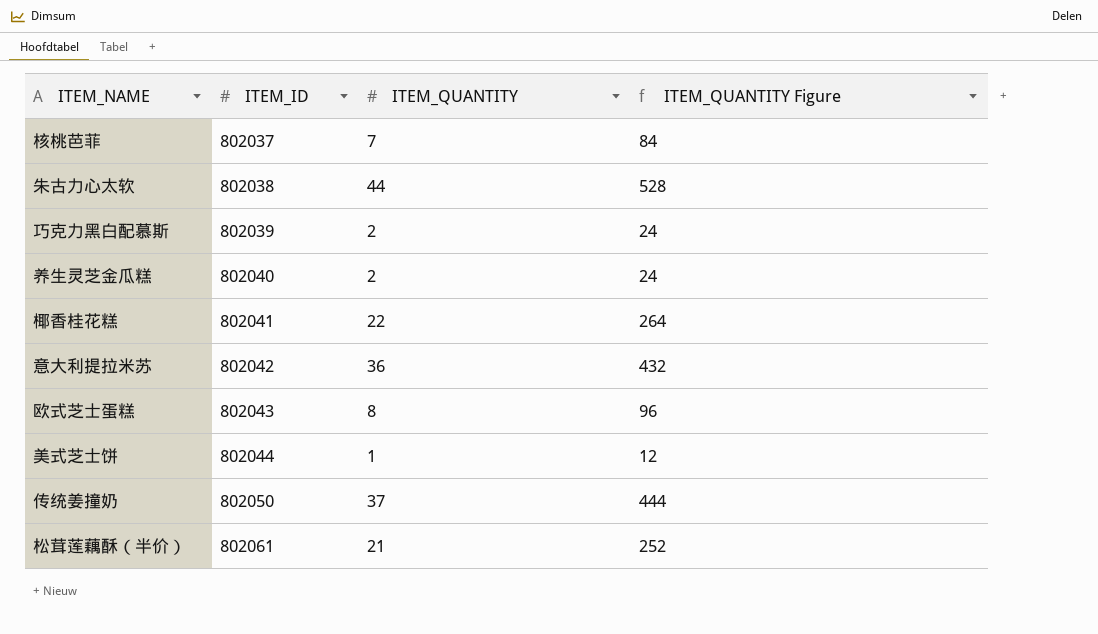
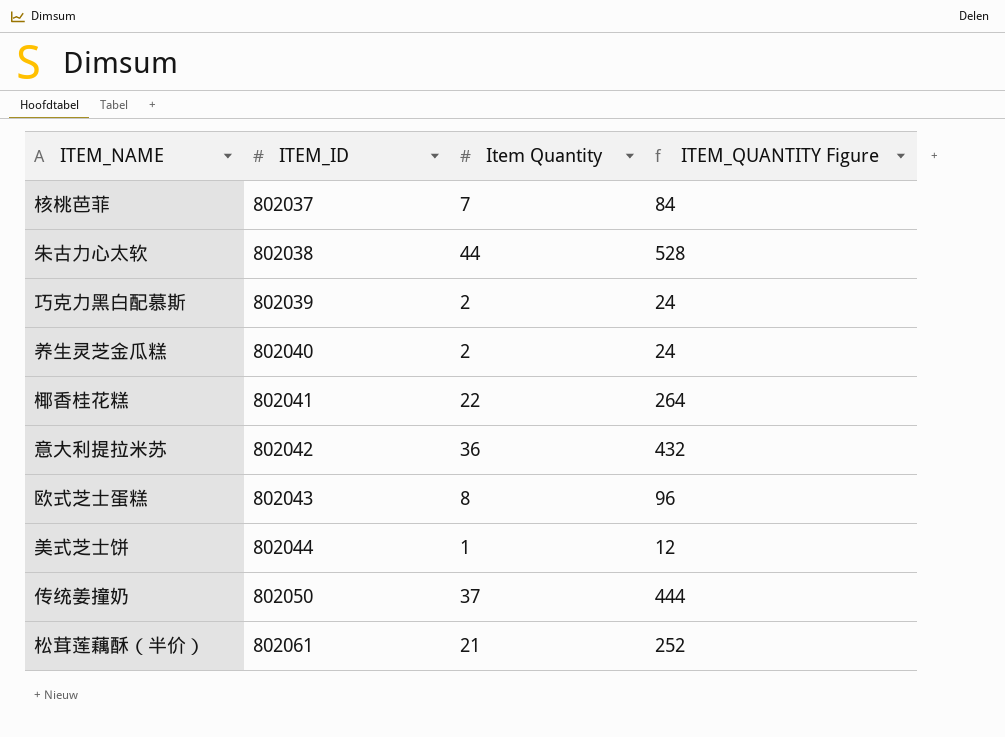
column name: ITEM_QUANTITY -> Item Quantity

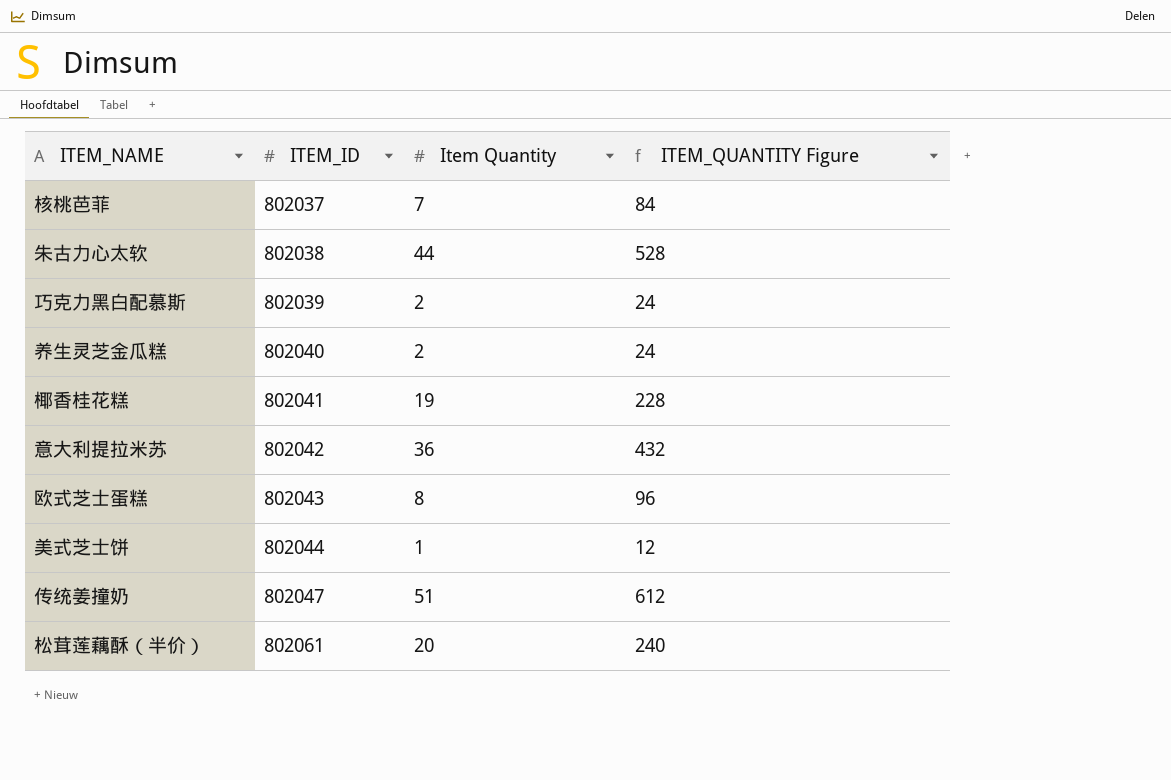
椰香桂花糕 | Item Quantity: 22 -> 19
椰香桂花糕 | ITEM_QUANTITY Figure: 264 -> 228
传统姜撞奶 | ITEM_ID: 802050 -> 802047
传统姜撞奶 | Item Quantity: 37 -> 51
传统姜撞奶 | ITEM_QUANTITY Figure: 444 -> 612
松茸莲藕酥（半价） | Item Quantity: 21 -> 20
松茸莲藕酥（半价） | ITEM_QUANTITY Figure: 252 -> 240

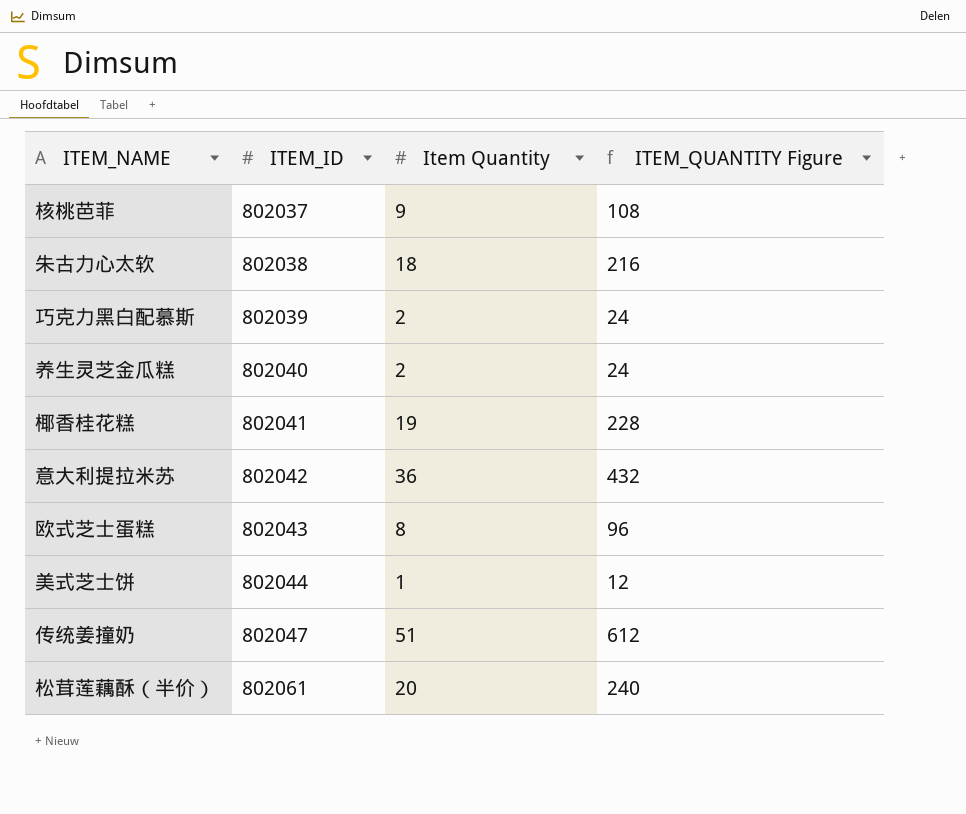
核桃芭菲 | Item Quantity: 7 -> 9
核桃芭菲 | ITEM_QUANTITY Figure: 84 -> 108
朱古力心太软 | Item Quantity: 44 -> 18
朱古力心太软 | ITEM_QUANTITY Figure: 528 -> 216

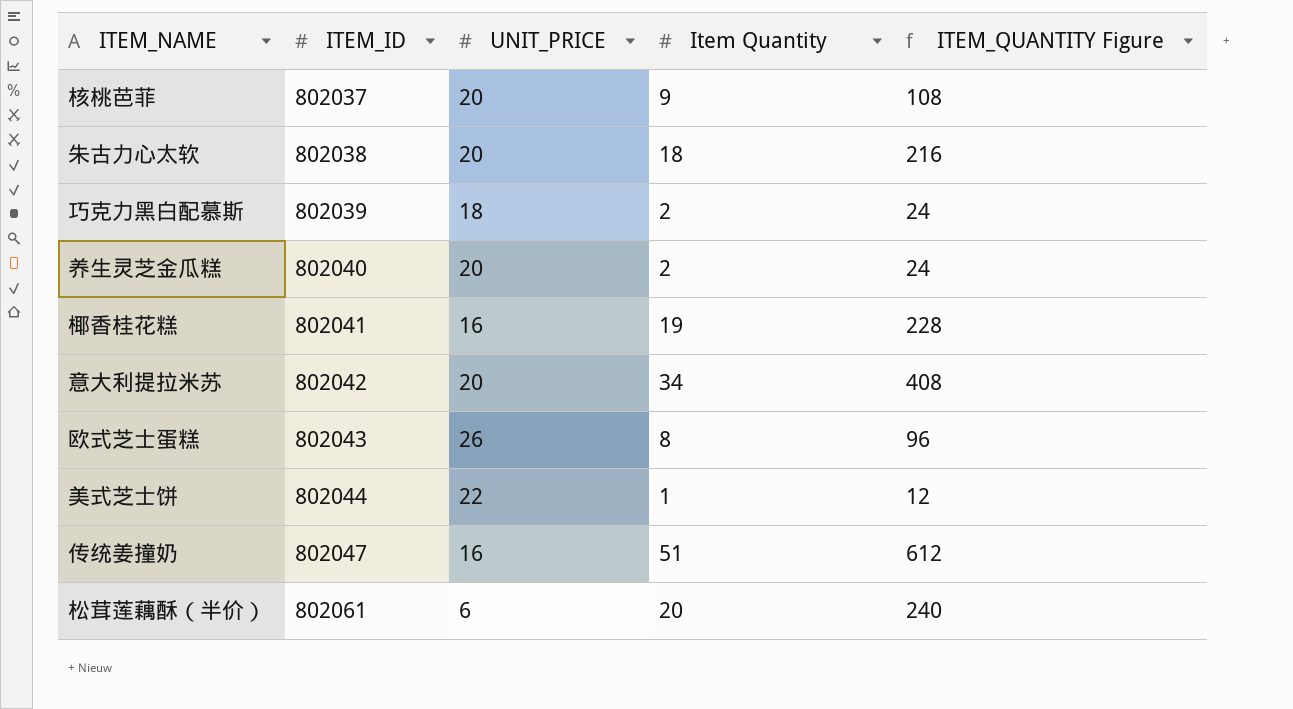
column UNIT_PRICE | position: none -> 3
意大利提拉米苏 | Item Quantity: 36 -> 34
意大利提拉米苏 | ITEM_QUANTITY Figure: 432 -> 408

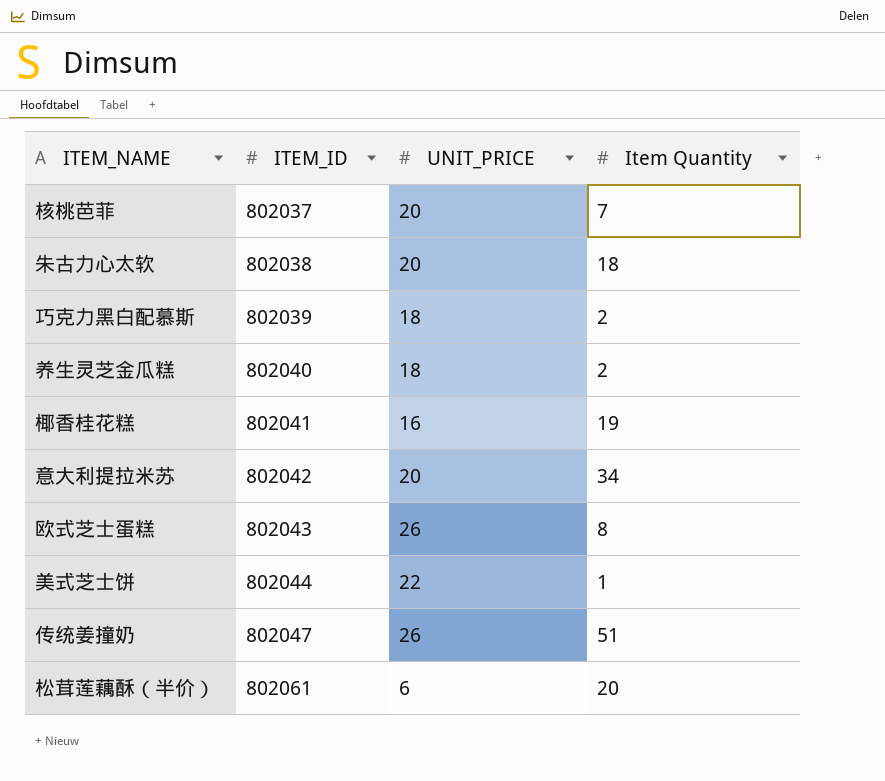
column ITEM_QUANTITY Figure | formula: [Item Quantity] * 12 -> none
核桃芭菲 | Item Quantity: 9 -> 7
养生灵芝金瓜糕 | UNIT_PRICE: 20 -> 18
传统姜撞奶 | UNIT_PRICE: 16 -> 26

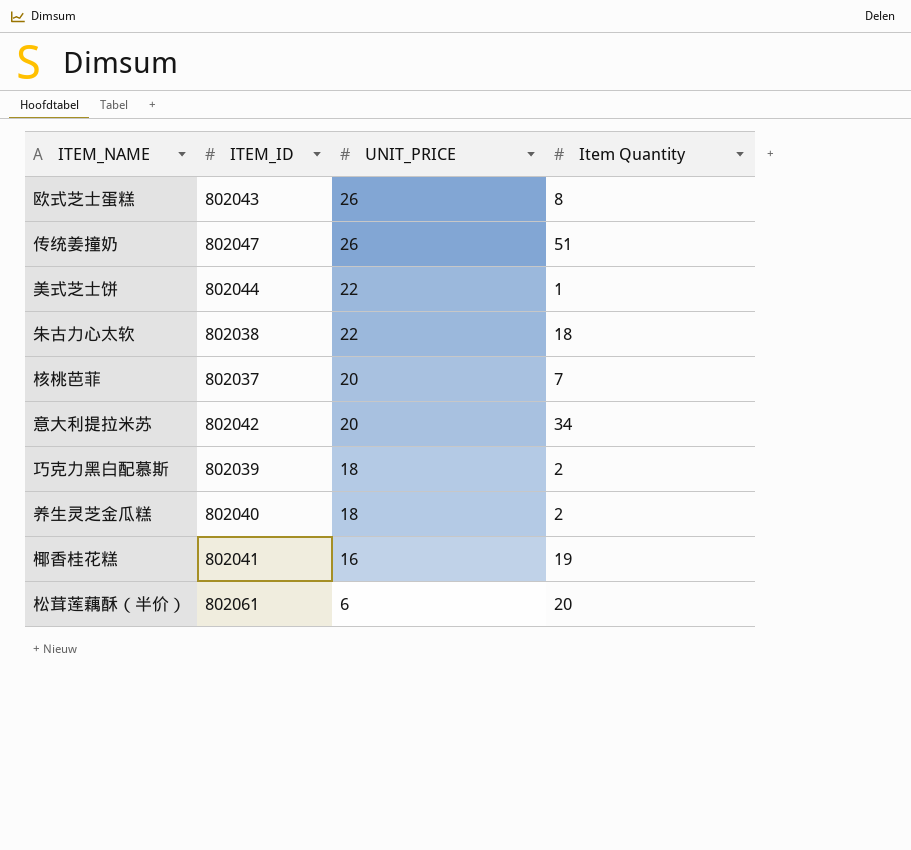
row order: ITEM_ID ascending -> UNIT_PRICE descending
朱古力心太软 | UNIT_PRICE: 20 -> 22

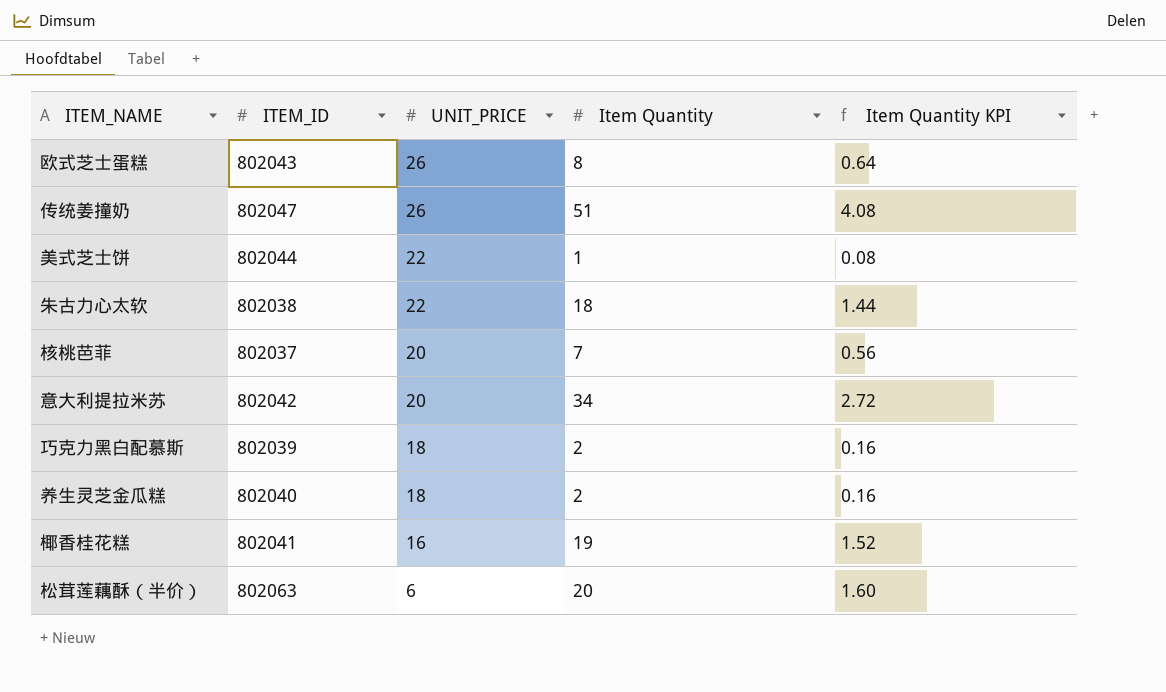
column Item Quantity KPI | formula: none -> [Item Quantity] * 0.08
松茸莲藕酥（半价） | ITEM_ID: 802061 -> 802063

